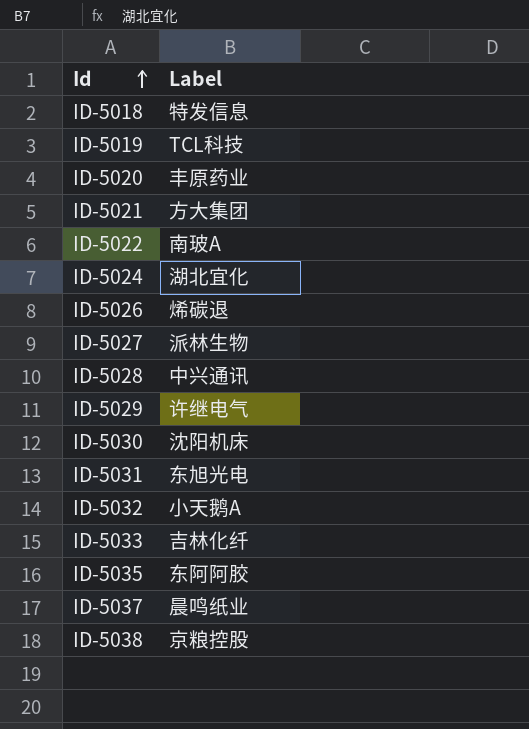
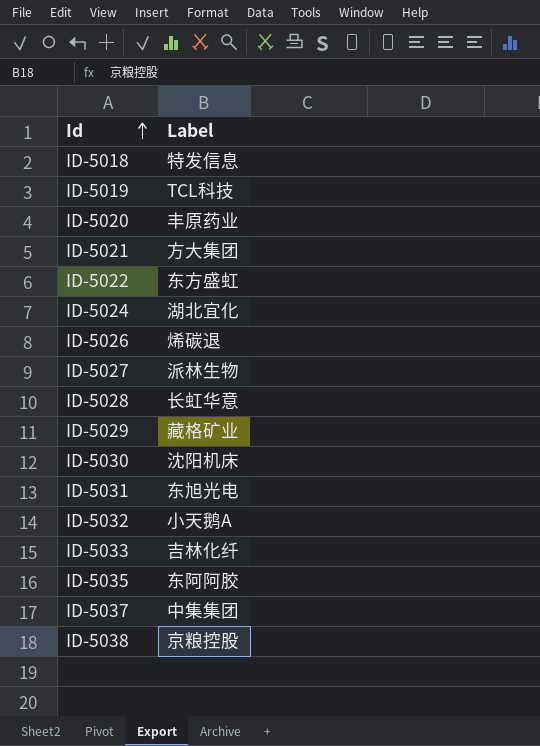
ID-5022 | Label: 南玻A -> 东方盛虹
ID-5028 | Label: 中兴通讯 -> 长虹华意
ID-5029 | Label: 许继电气 -> 藏格矿业
ID-5037 | Label: 晨鸣纸业 -> 中集集团

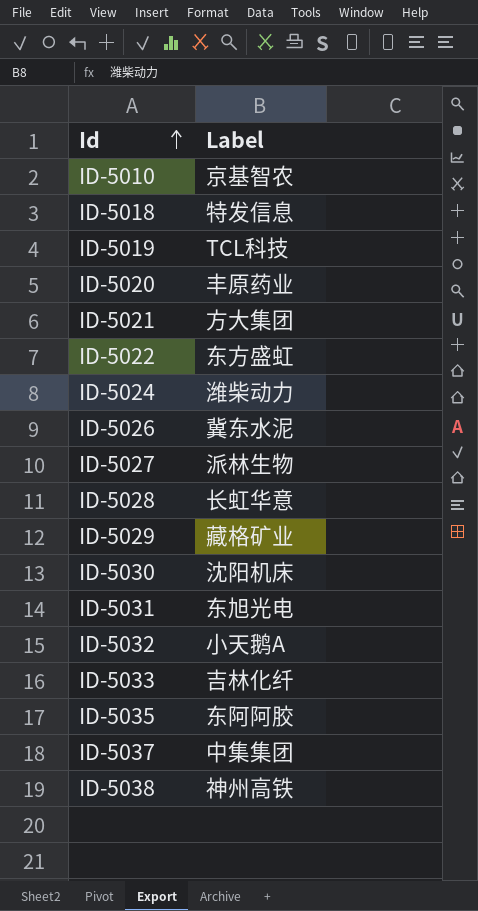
row ID-5010: none -> 京基智农
ID-5024 | Label: 湖北宜化 -> 潍柴动力
ID-5026 | Label: 烯碳退 -> 冀东水泥
ID-5038 | Label: 京粮控股 -> 神州高铁

